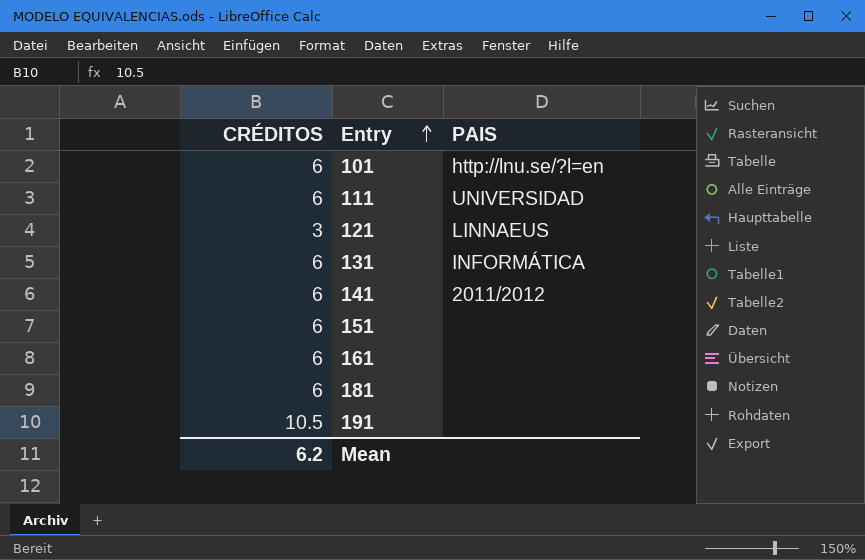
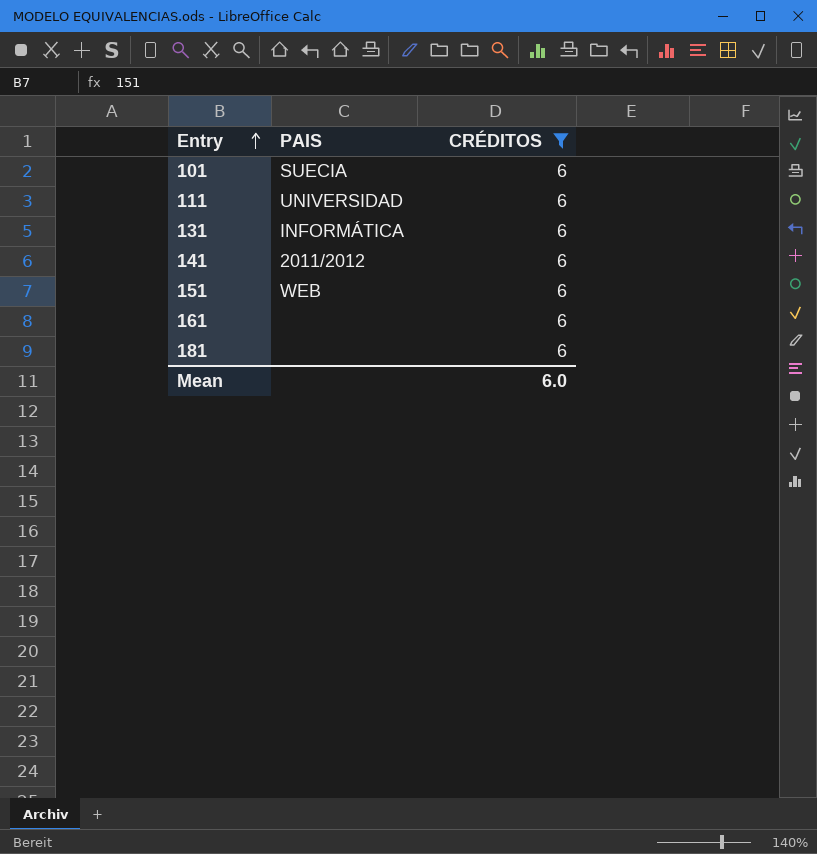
filter: none -> CRÉDITOS = 6
column CRÉDITOS | position: 1 -> 3
101 | PAIS: http://lnu.se/?l=en -> SUECIA
151 | PAIS: none -> WEB
Mean | CRÉDITOS: 6.2 -> 6.0

